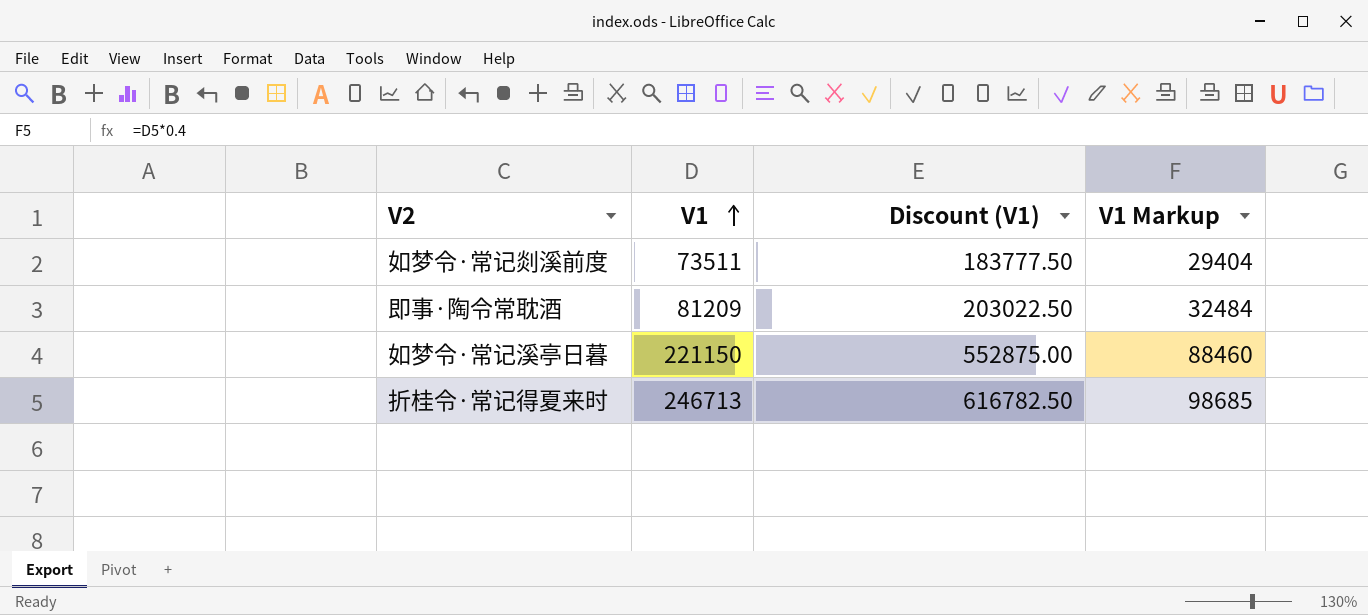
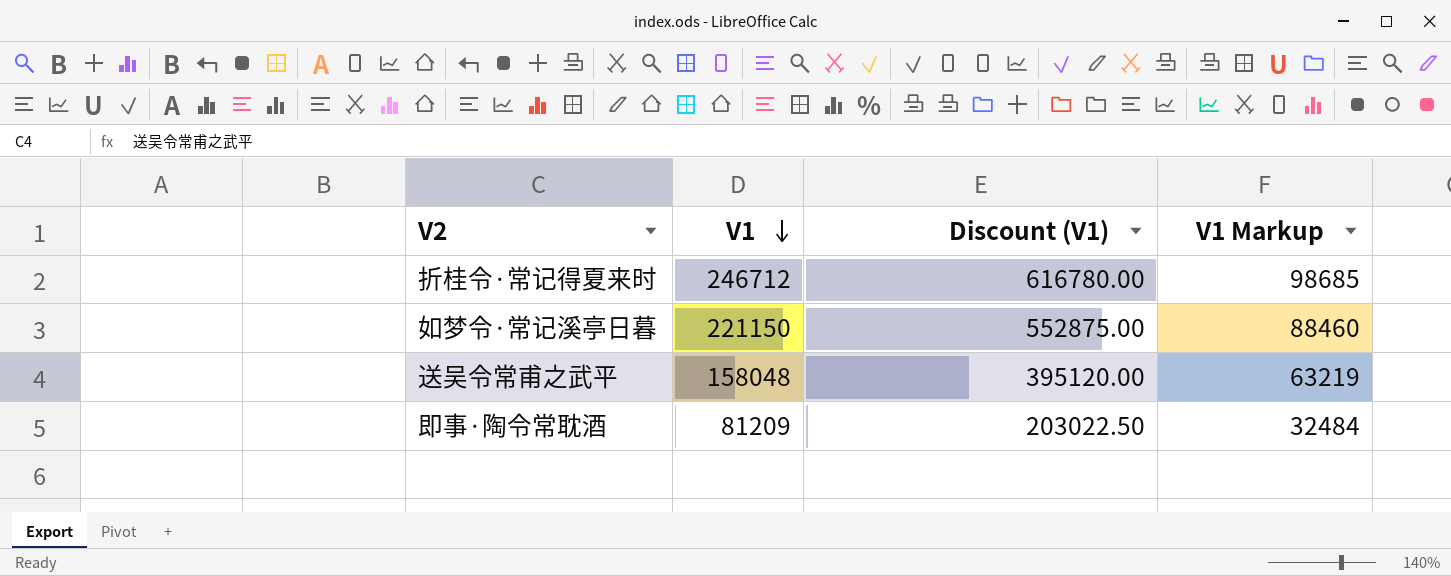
row order: V1 ascending -> V1 descending
row 如梦令·常记剡溪前度: 73511 | 183777.50 | 29404 -> none
折桂令·常记得夏来时 | V1: 246713 -> 246712
折桂令·常记得夏来时 | Discount (V1): 616782.50 -> 616780.00
row 送吴令常甫之武平: none -> 158048 | 395120.00 | 63219

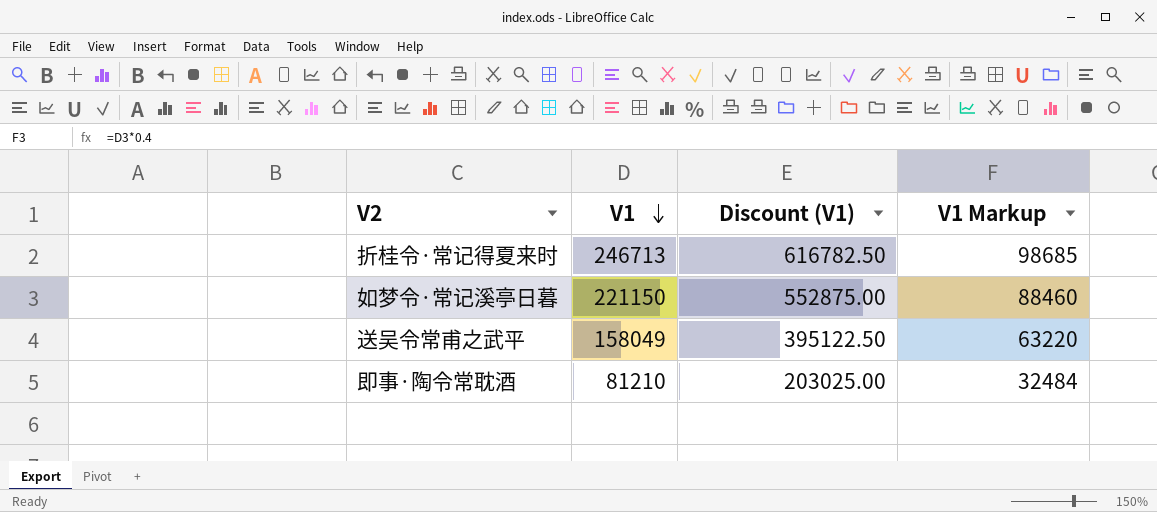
折桂令·常记得夏来时 | V1: 246712 -> 246713
折桂令·常记得夏来时 | Discount (V1): 616780.00 -> 616782.50
送吴令常甫之武平 | V1: 158048 -> 158049
送吴令常甫之武平 | Discount (V1): 395120.00 -> 395122.50
送吴令常甫之武平 | V1 Markup: 63219 -> 63220
即事·陶令常耽酒 | V1: 81209 -> 81210
即事·陶令常耽酒 | Discount (V1): 203022.50 -> 203025.00

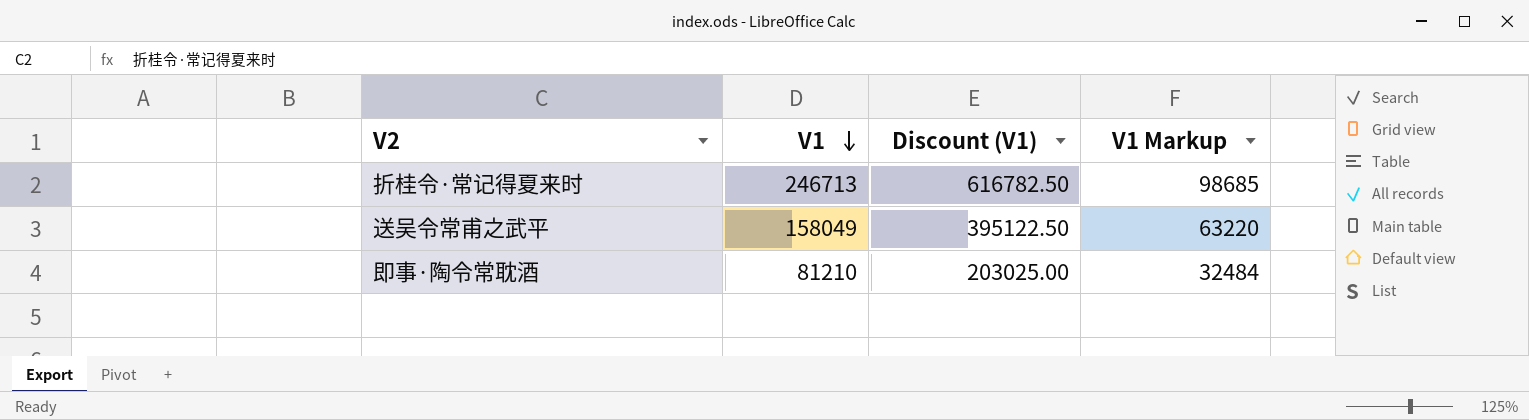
row 如梦令·常记溪亭日暮: 221150 | 552875.00 | 88460 -> none

